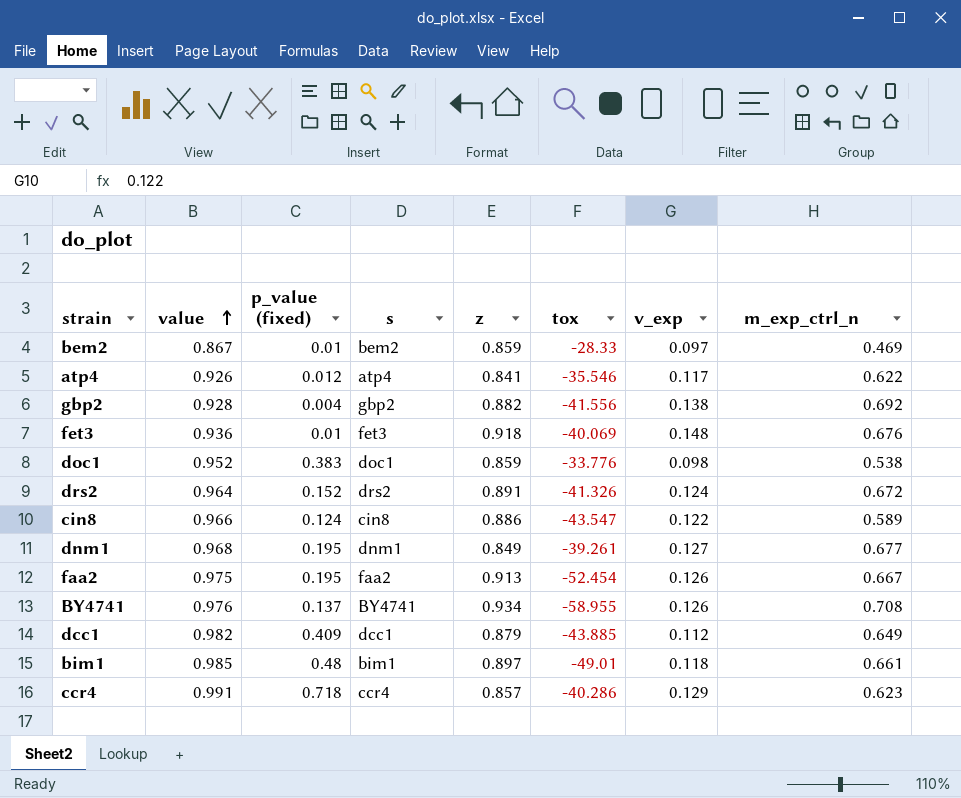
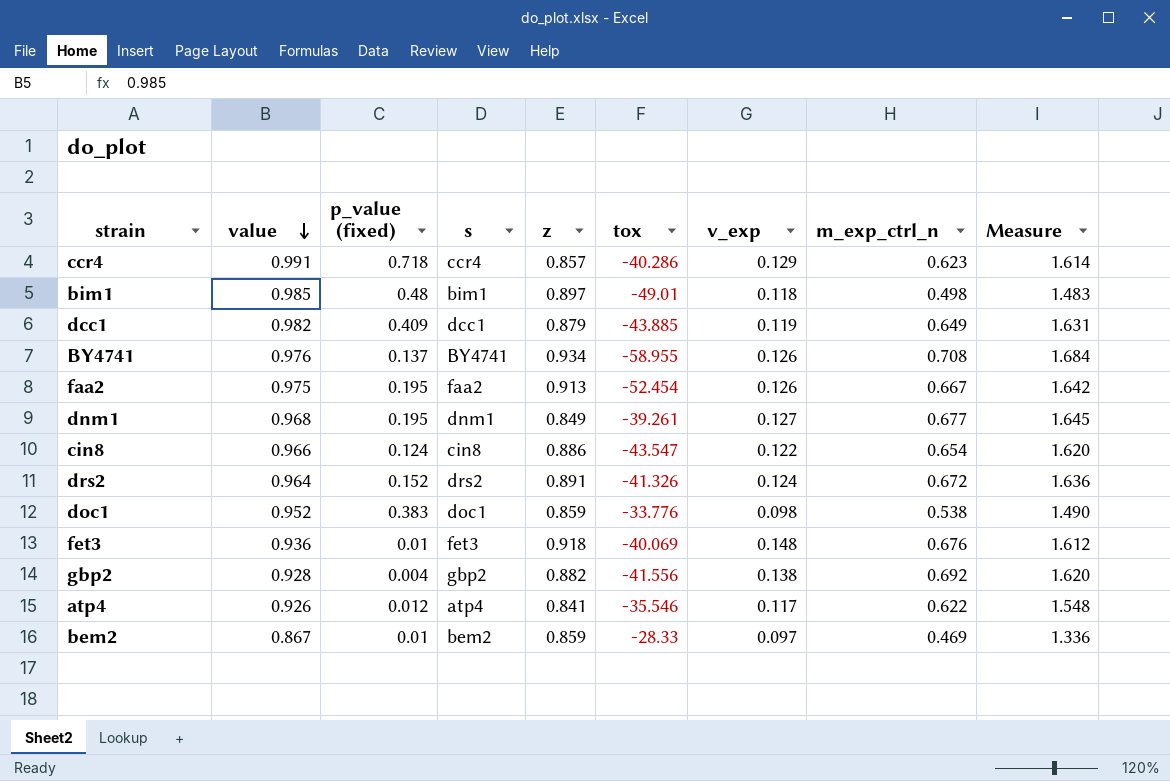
row order: value ascending -> value descending
column Measure | formula: none -> [value] + [m_exp_ctrl_n]
bim1 | m_exp_ctrl_n: 0.661 -> 0.498
dcc1 | v_exp: 0.112 -> 0.119
cin8 | m_exp_ctrl_n: 0.589 -> 0.654

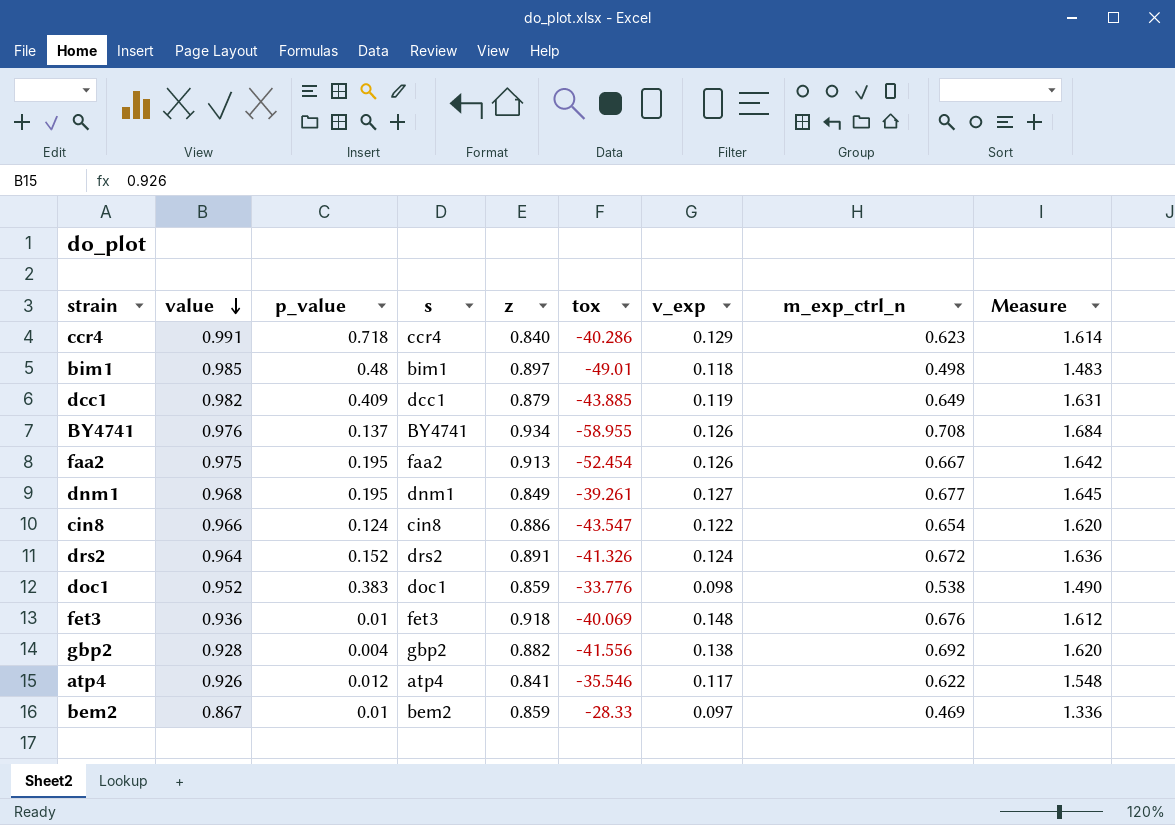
column name: p_value (fixed) -> p_value
ccr4 | z: 0.857 -> 0.840

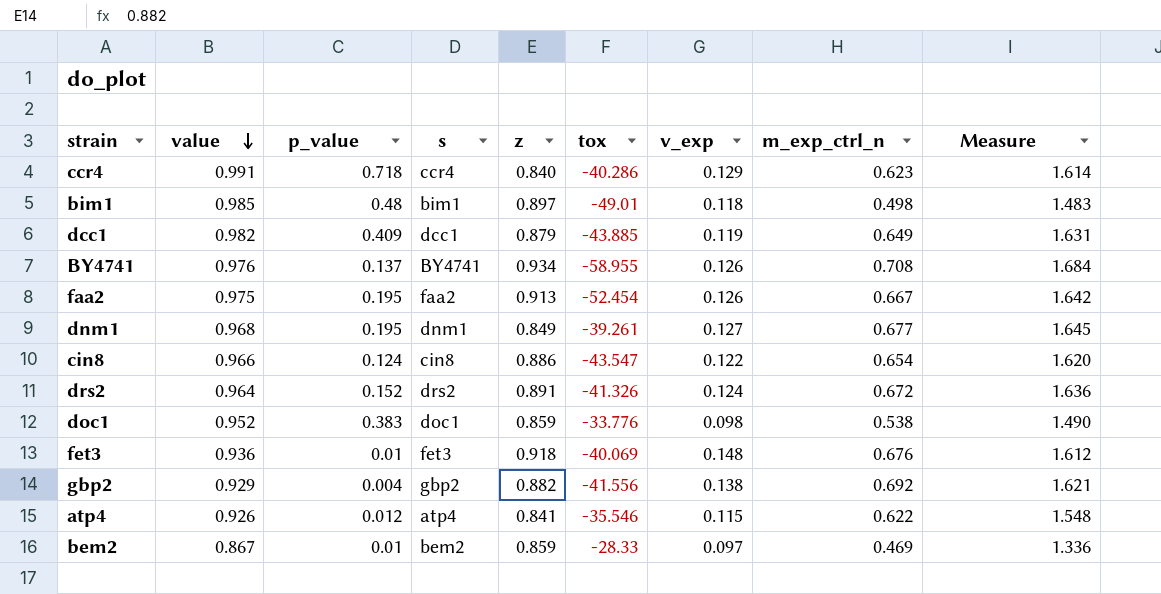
gbp2 | value: 0.928 -> 0.929
gbp2 | Measure: 1.620 -> 1.621
atp4 | v_exp: 0.117 -> 0.115

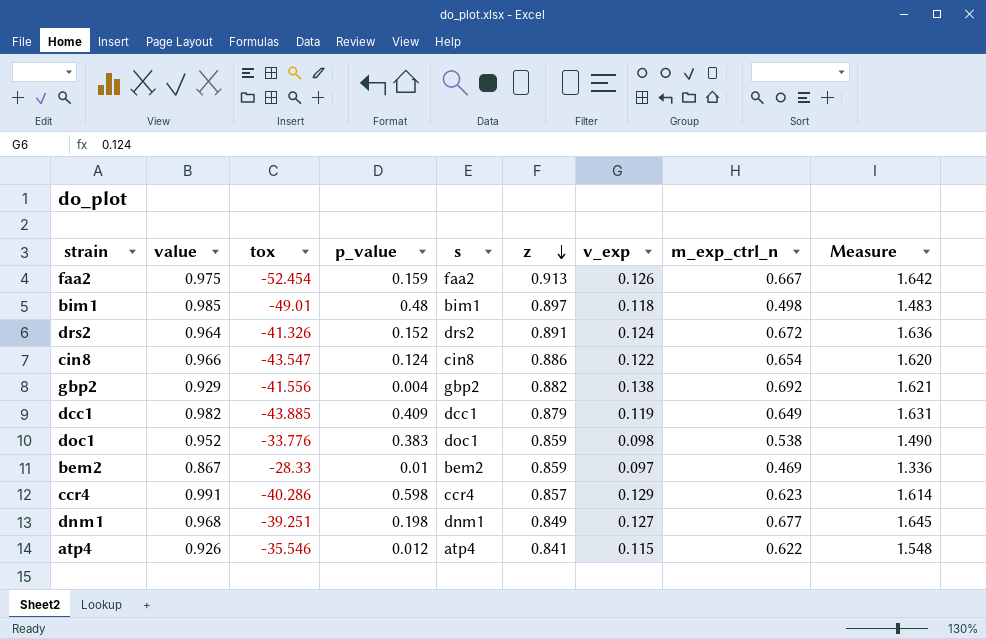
row order: value descending -> z descending
column tox | position: 6 -> 3
row BY4741: 0.976 | 0.137 | BY4741 | 0.934 | -58.955 | 0.126 | 0.708 | 1.684 -> none
row fet3: 0.936 | 0.01 | fet3 | 0.918 | -40.069 | 0.148 | 0.676 | 1.612 -> none
faa2 | p_value: 0.195 -> 0.159
ccr4 | p_value: 0.718 -> 0.598
ccr4 | z: 0.840 -> 0.857
dnm1 | tox: -39.261 -> -39.251
dnm1 | p_value: 0.195 -> 0.198

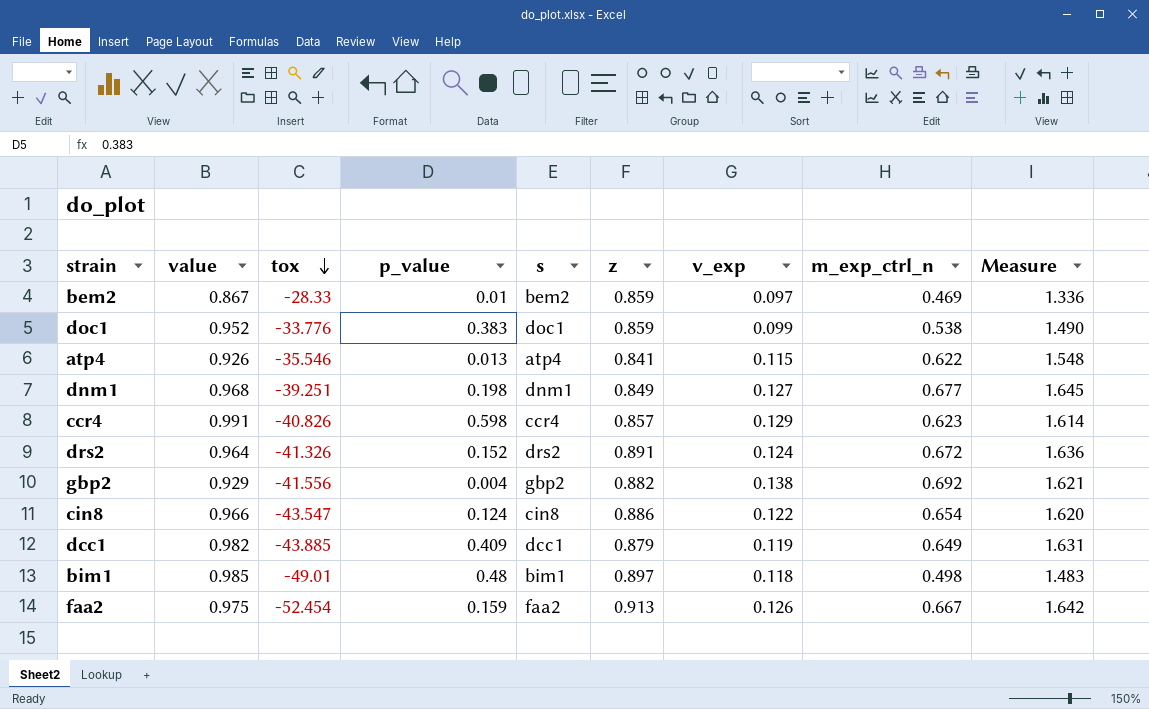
row order: z descending -> tox descending
doc1 | v_exp: 0.098 -> 0.099
atp4 | p_value: 0.012 -> 0.013
ccr4 | tox: -40.286 -> -40.826

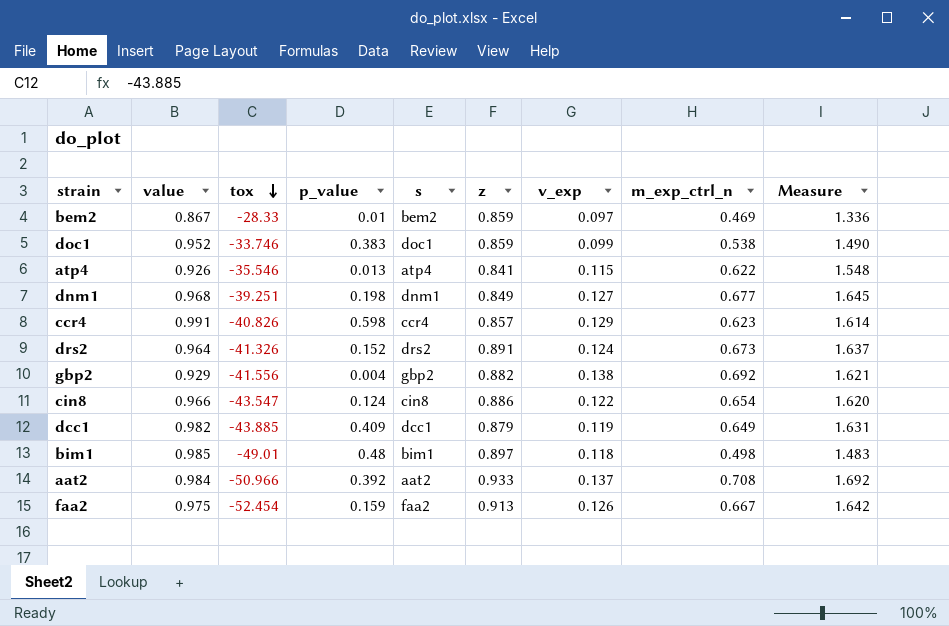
doc1 | tox: -33.776 -> -33.746
drs2 | m_exp_ctrl_n: 0.672 -> 0.673
drs2 | Measure: 1.636 -> 1.637
row aat2: none -> 0.984 | -50.966 | 0.392 | aat2 | 0.933 | 0.137 | 0.708 | 1.692

